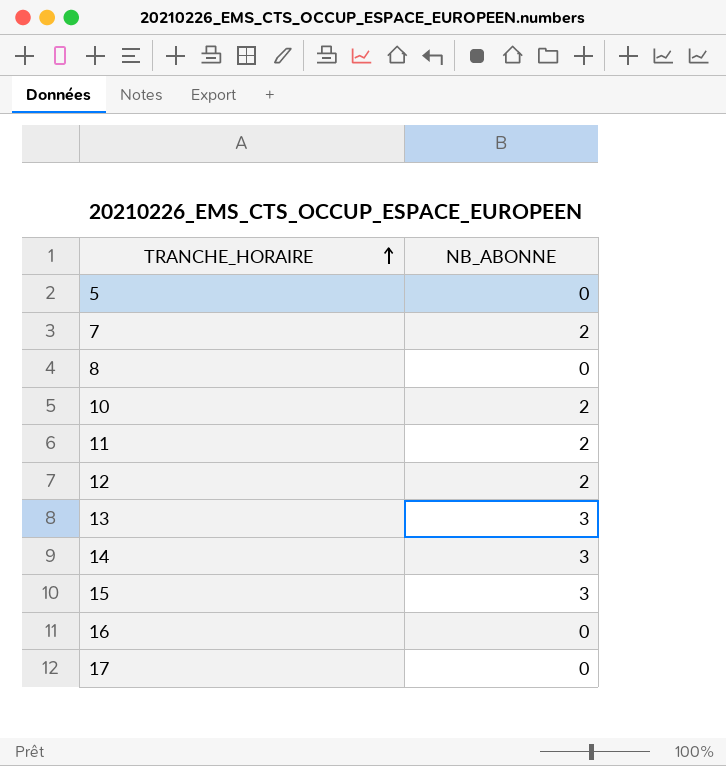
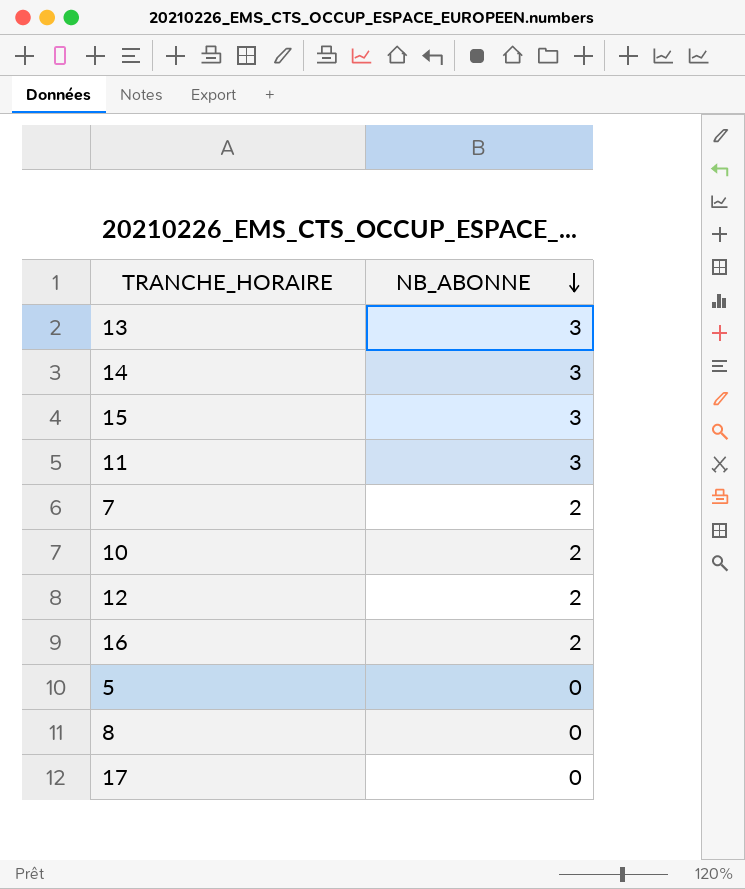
row order: TRANCHE_HORAIRE ascending -> NB_ABONNE descending
11 | NB_ABONNE: 2 -> 3
16 | NB_ABONNE: 0 -> 2

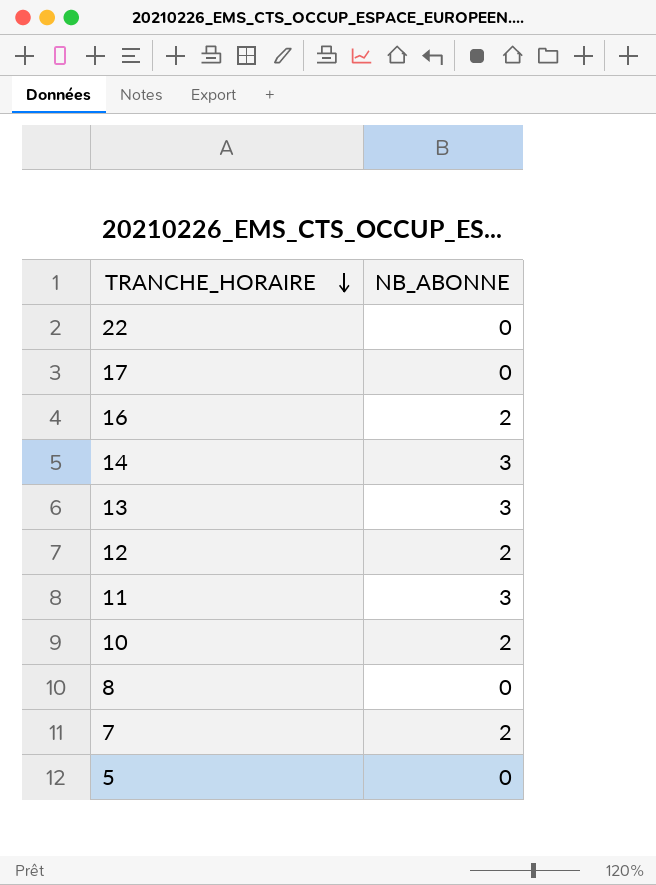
row order: NB_ABONNE descending -> TRANCHE_HORAIRE descending
row 15: 3 -> none
row 22: none -> 0

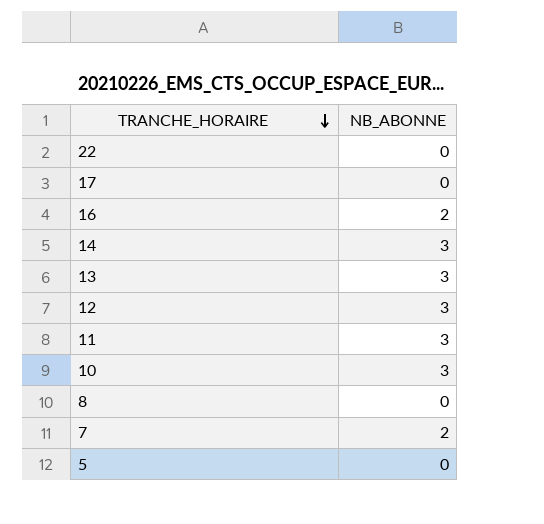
12 | NB_ABONNE: 2 -> 3
10 | NB_ABONNE: 2 -> 3

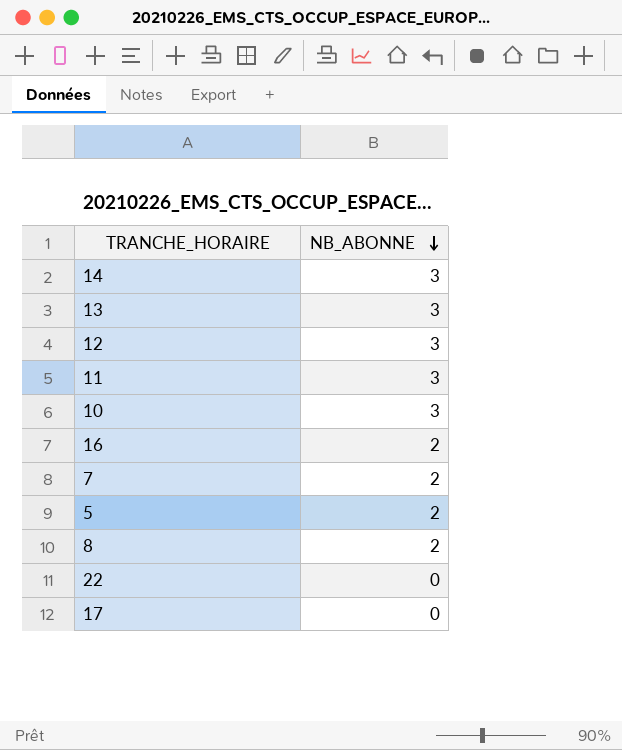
row order: TRANCHE_HORAIRE descending -> NB_ABONNE descending
5 | NB_ABONNE: 0 -> 2
8 | NB_ABONNE: 0 -> 2

